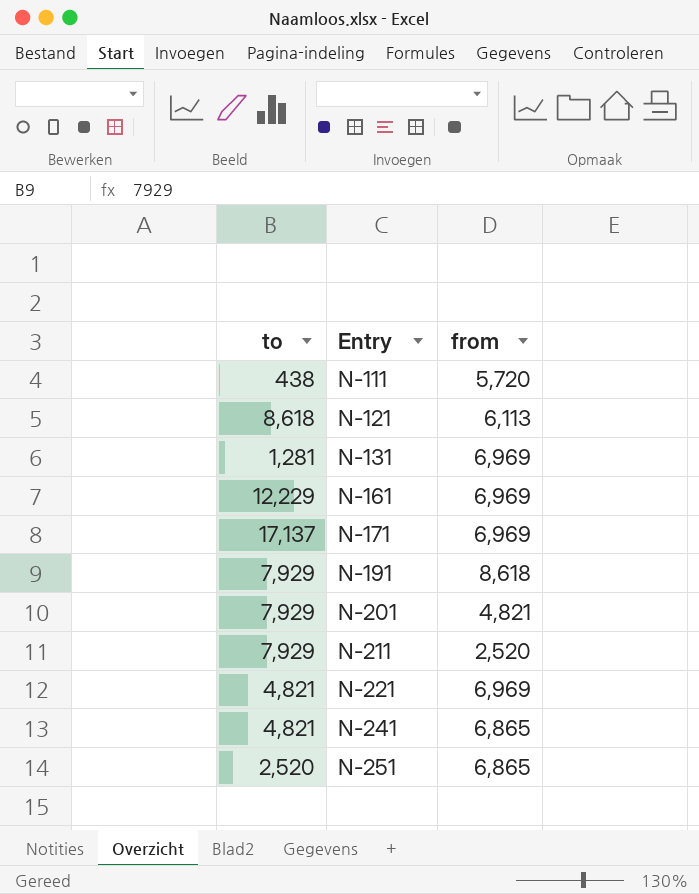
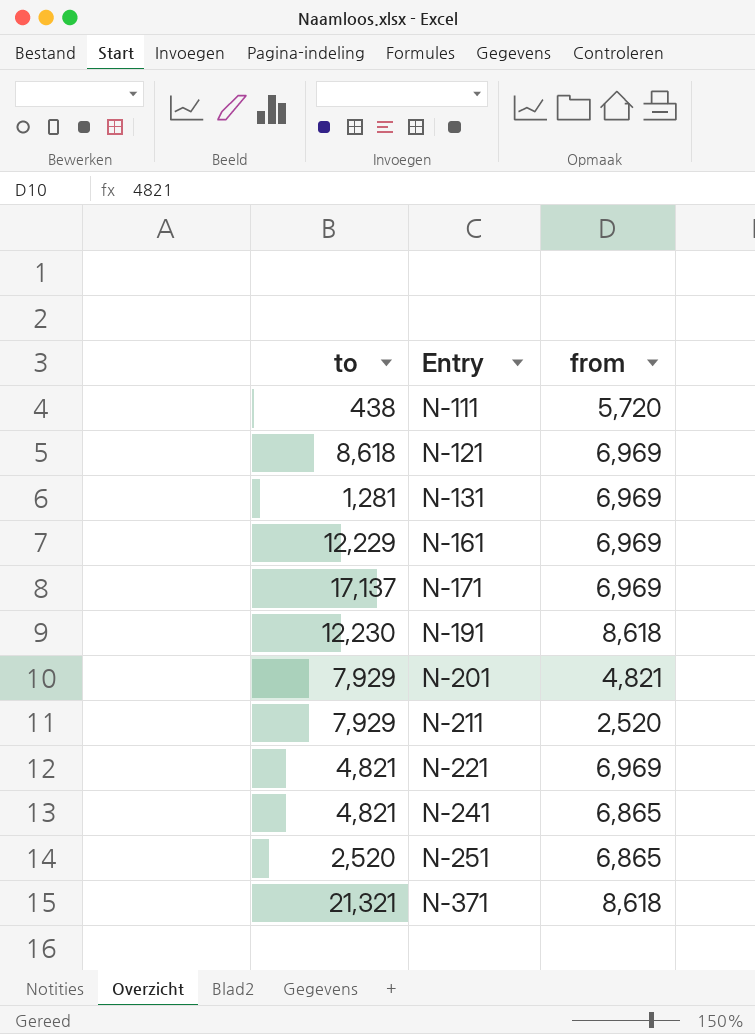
N-121 | from: 6,113 -> 6,969
N-191 | to: 7,929 -> 12,230
row N-371: none -> 21,321 | 8,618

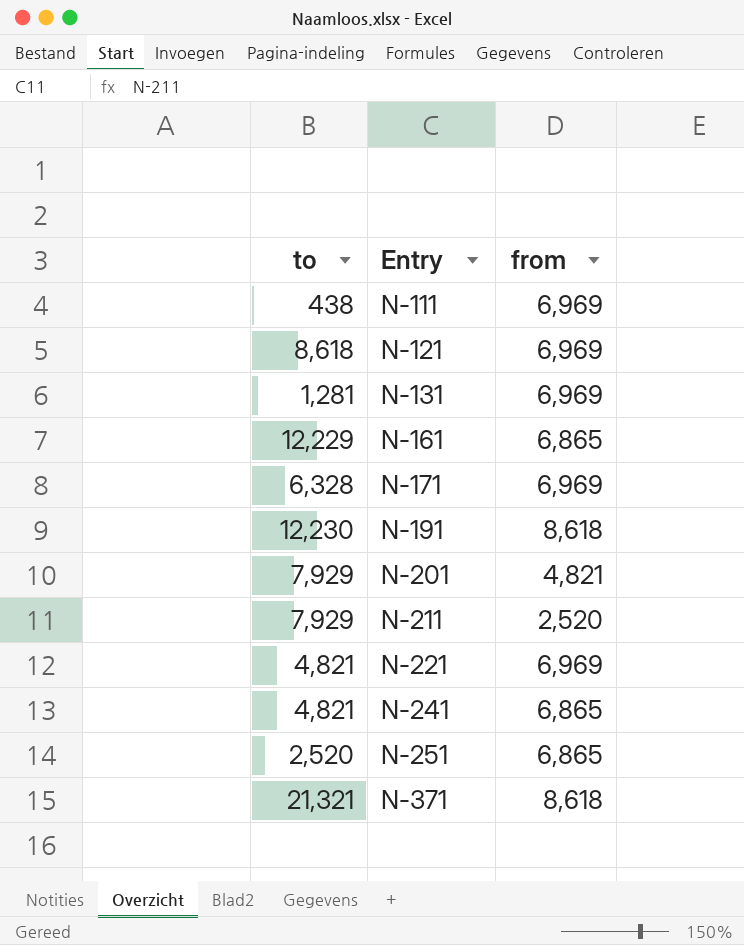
N-111 | from: 5,720 -> 6,969
N-161 | from: 6,969 -> 6,865
N-171 | to: 17,137 -> 6,328

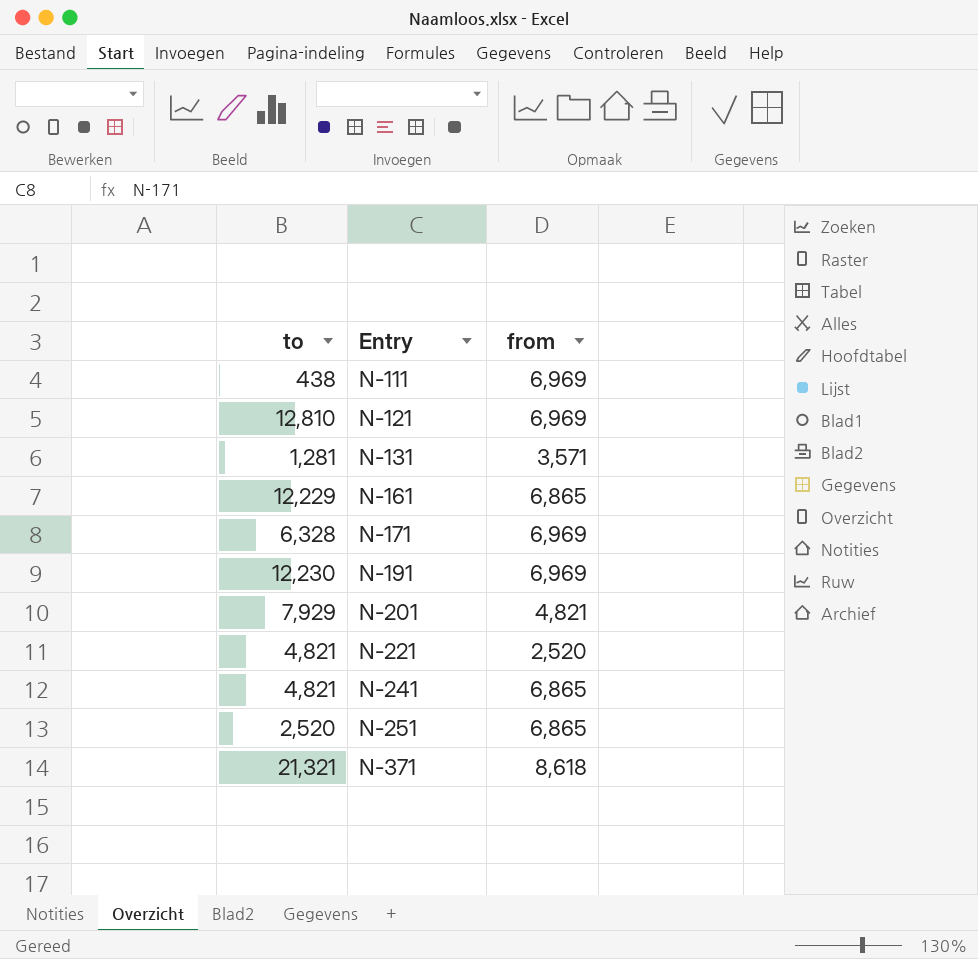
row N-211: 7,929 | 2,520 -> none
N-121 | to: 8,618 -> 12,810
N-131 | from: 6,969 -> 3,571
N-191 | from: 8,618 -> 6,969
N-221 | from: 6,969 -> 2,520

